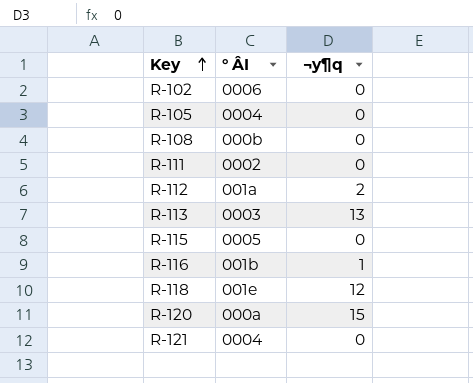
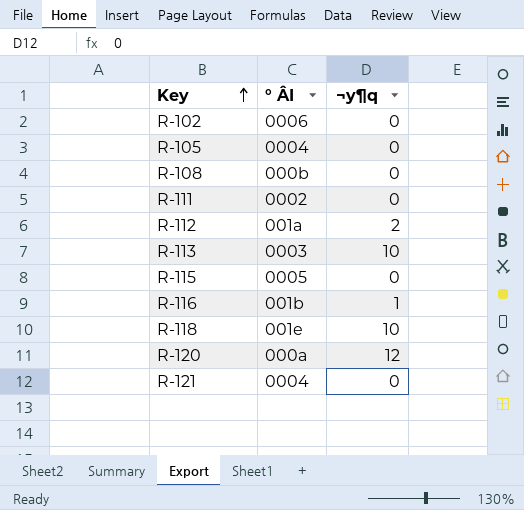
R-113 | ¬y¶q: 13 -> 10
R-118 | ¬y¶q: 12 -> 10
R-120 | ¬y¶q: 15 -> 12

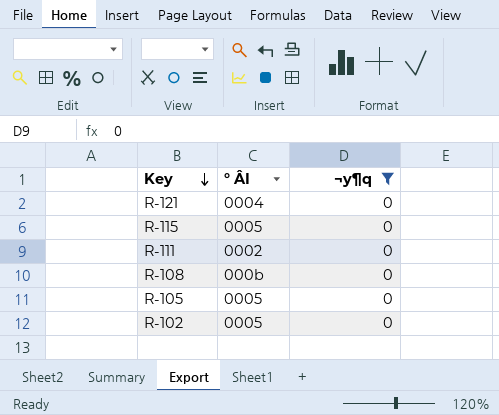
filter: none -> ¬y¶q = 0
row order: Key ascending -> Key descending
R-105 | ° ÂI: 0004 -> 0005
R-102 | ° ÂI: 0006 -> 0005

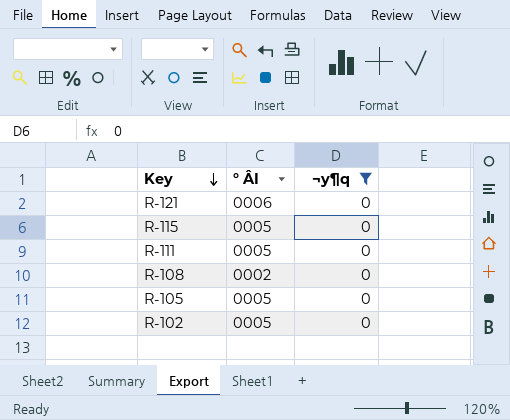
R-121 | ° ÂI: 0004 -> 0006
R-111 | ° ÂI: 0002 -> 0005
R-108 | ° ÂI: 000b -> 0002

